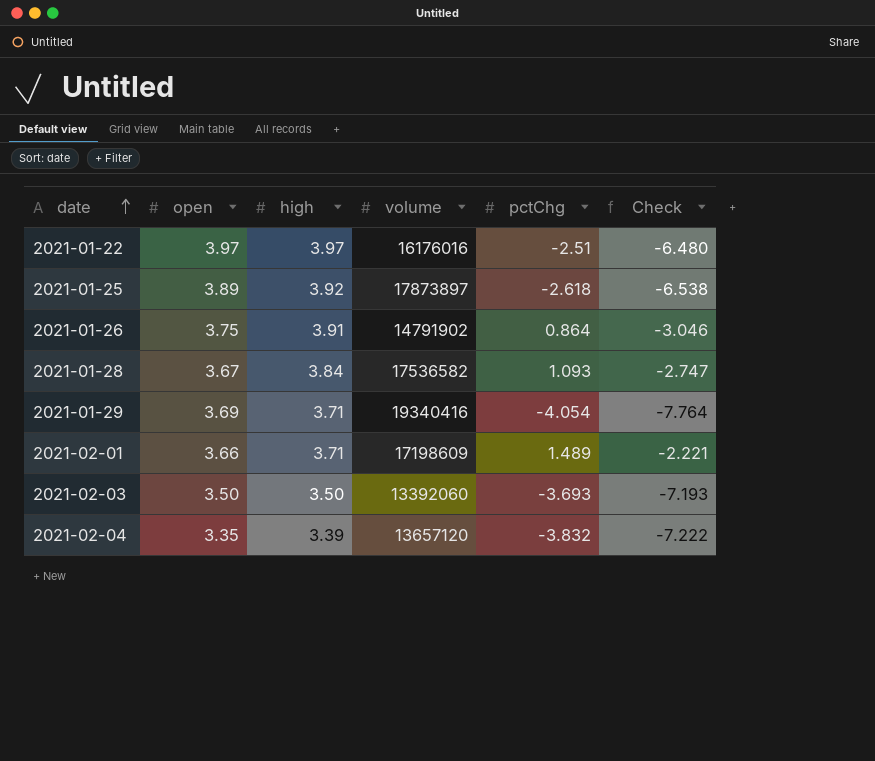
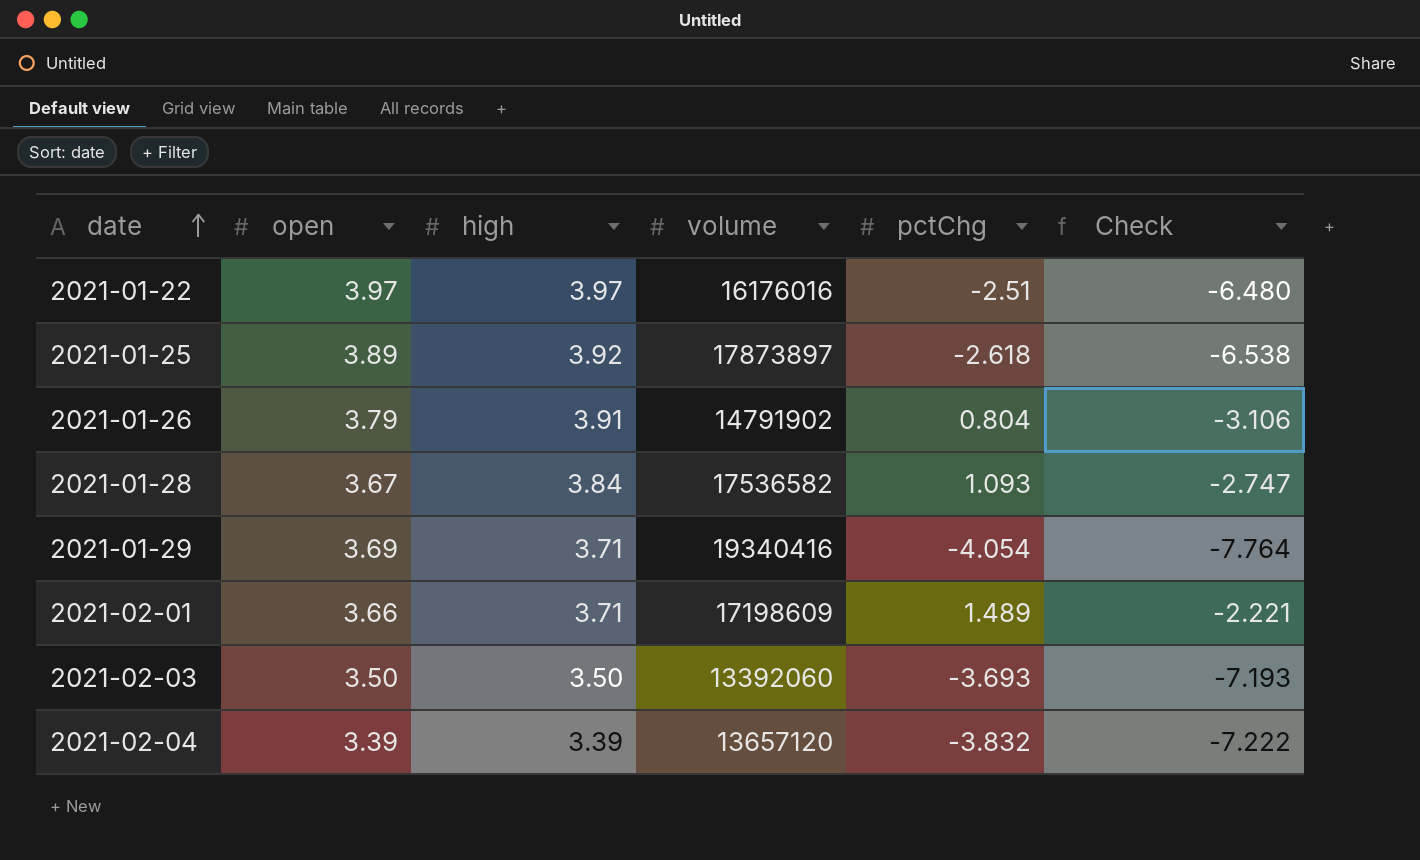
2021-01-26 | open: 3.75 -> 3.79
2021-01-26 | pctChg: 0.864 -> 0.804
2021-01-26 | Check: -3.046 -> -3.106
2021-02-04 | open: 3.35 -> 3.39

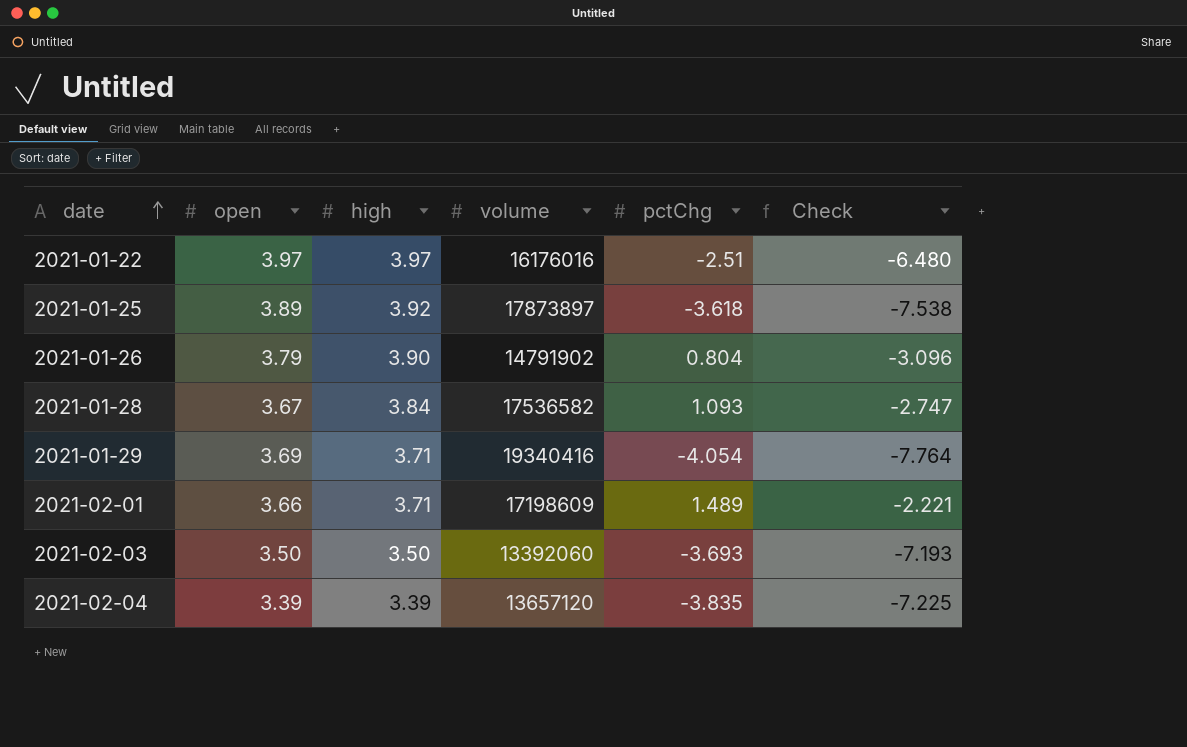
2021-01-25 | pctChg: -2.618 -> -3.618
2021-01-25 | Check: -6.538 -> -7.538
2021-01-26 | high: 3.91 -> 3.90
2021-01-26 | Check: -3.106 -> -3.096
2021-02-04 | pctChg: -3.832 -> -3.835
2021-02-04 | Check: -7.222 -> -7.225

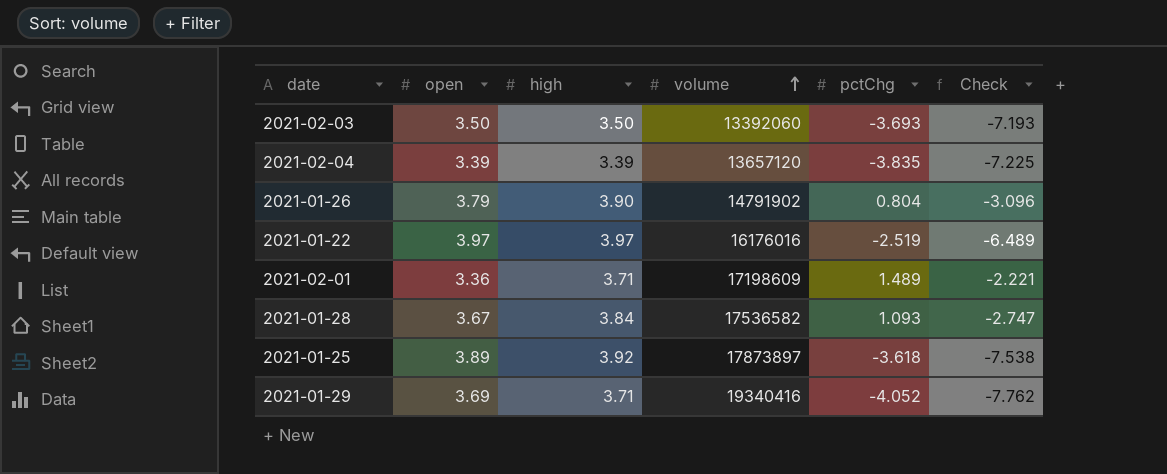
row order: date ascending -> volume ascending
2021-01-22 | pctChg: -2.51 -> -2.519
2021-01-22 | Check: -6.480 -> -6.489
2021-02-01 | open: 3.66 -> 3.36
2021-01-29 | pctChg: -4.054 -> -4.052
2021-01-29 | Check: -7.764 -> -7.762

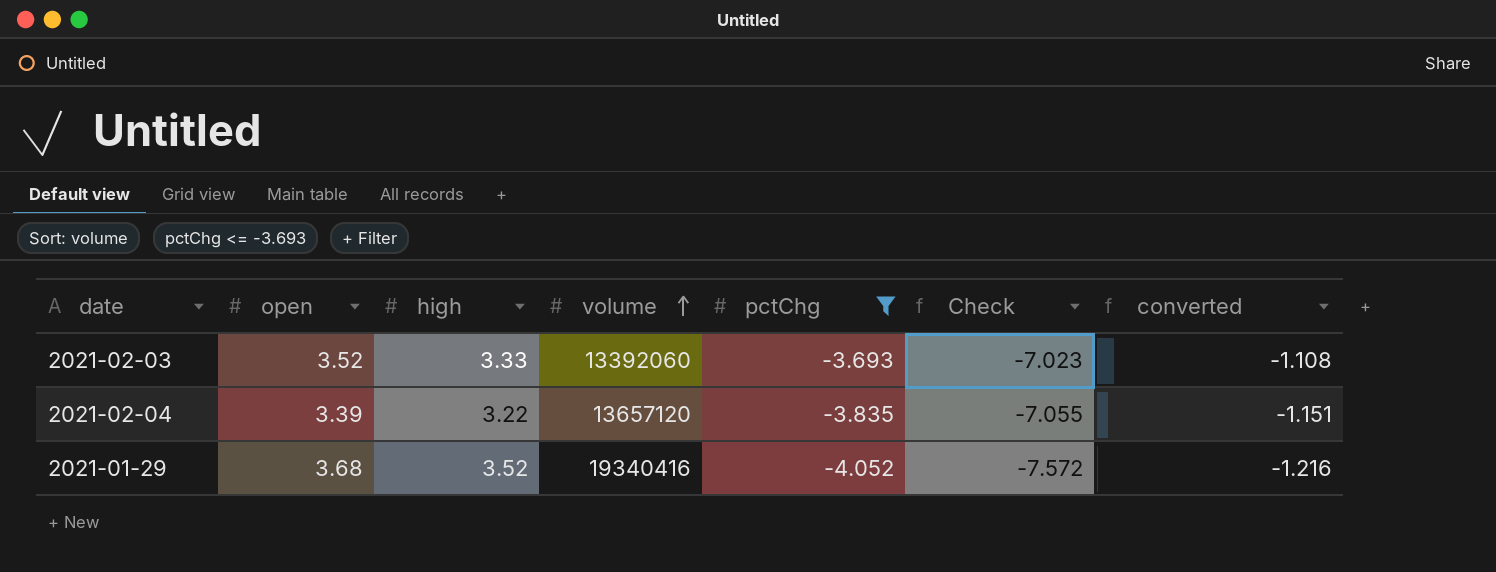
filter: none -> pctChg <= -3.693
column converted | formula: none -> [pctChg] * 0.3
2021-02-03 | open: 3.50 -> 3.52
2021-02-03 | high: 3.50 -> 3.33
2021-02-03 | Check: -7.193 -> -7.023
2021-02-04 | high: 3.39 -> 3.22
2021-02-04 | Check: -7.225 -> -7.055
2021-01-29 | open: 3.69 -> 3.68
2021-01-29 | high: 3.71 -> 3.52
2021-01-29 | Check: -7.762 -> -7.572

